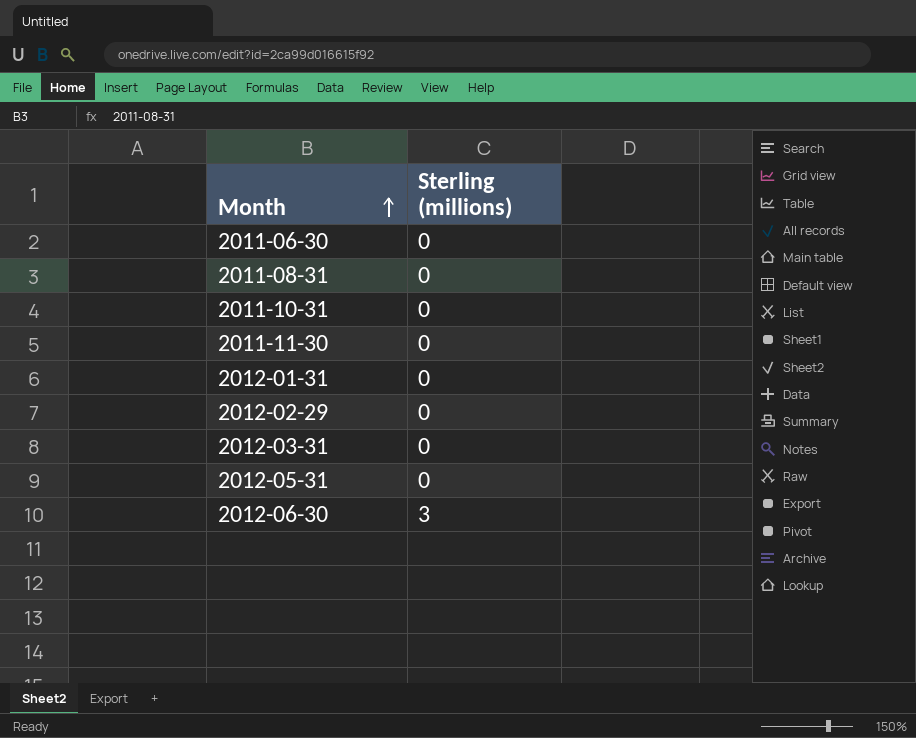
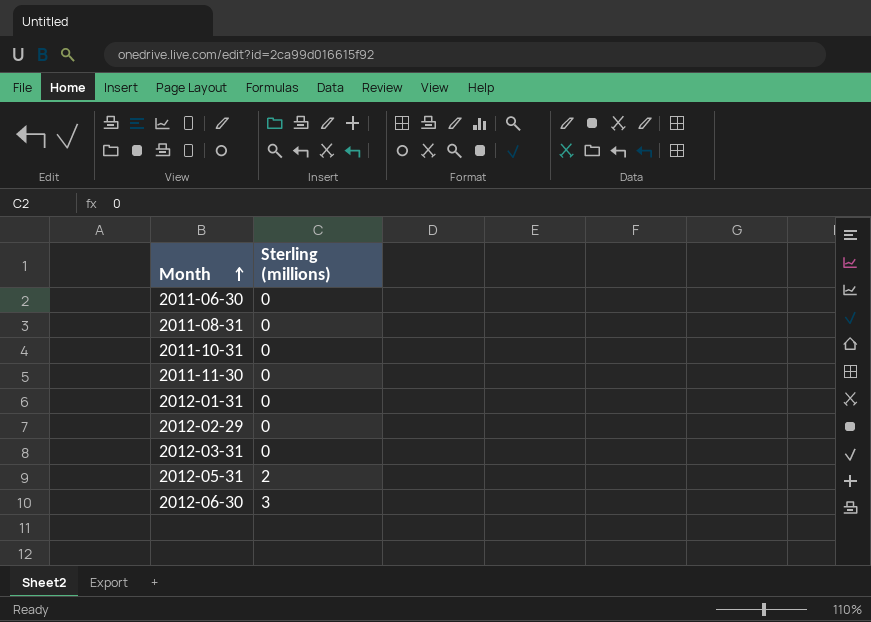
2012-05-31 | Sterling (millions): 0 -> 2

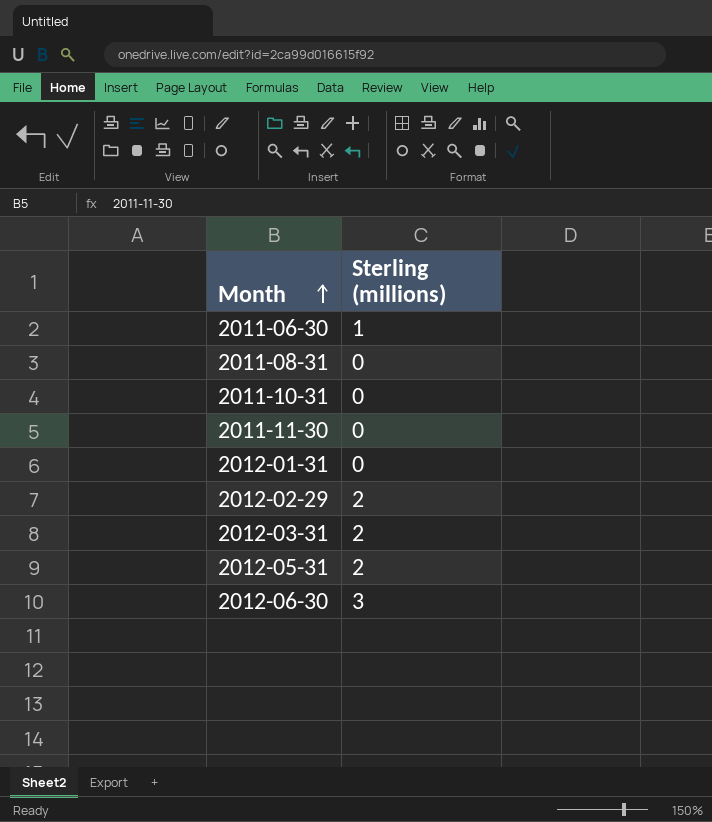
2011-06-30 | Sterling (millions): 0 -> 1
2012-02-29 | Sterling (millions): 0 -> 2
2012-03-31 | Sterling (millions): 0 -> 2

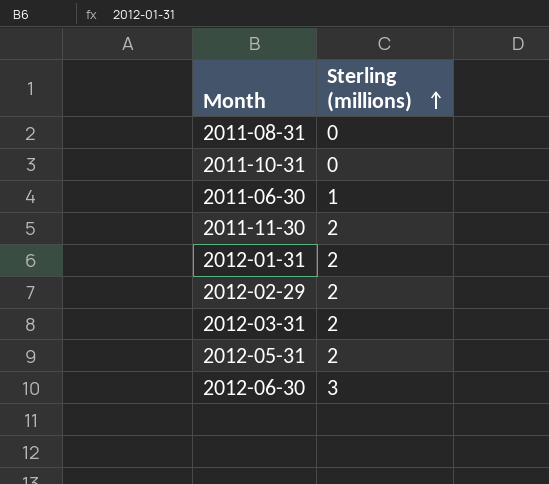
row order: Month ascending -> Sterling (millions) ascending
2011-11-30 | Sterling (millions): 0 -> 2
2012-01-31 | Sterling (millions): 0 -> 2

